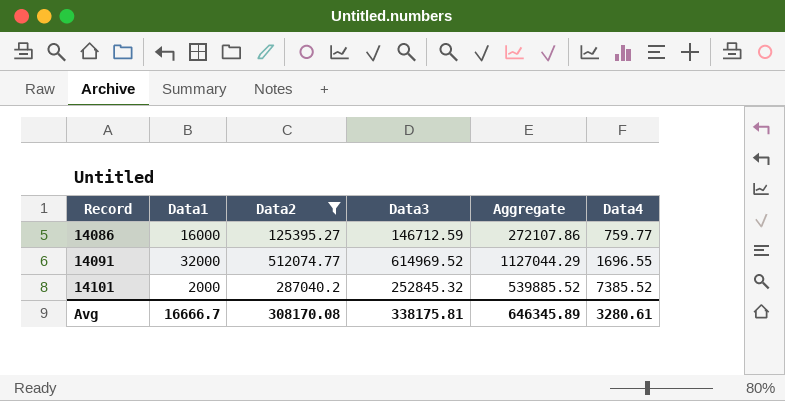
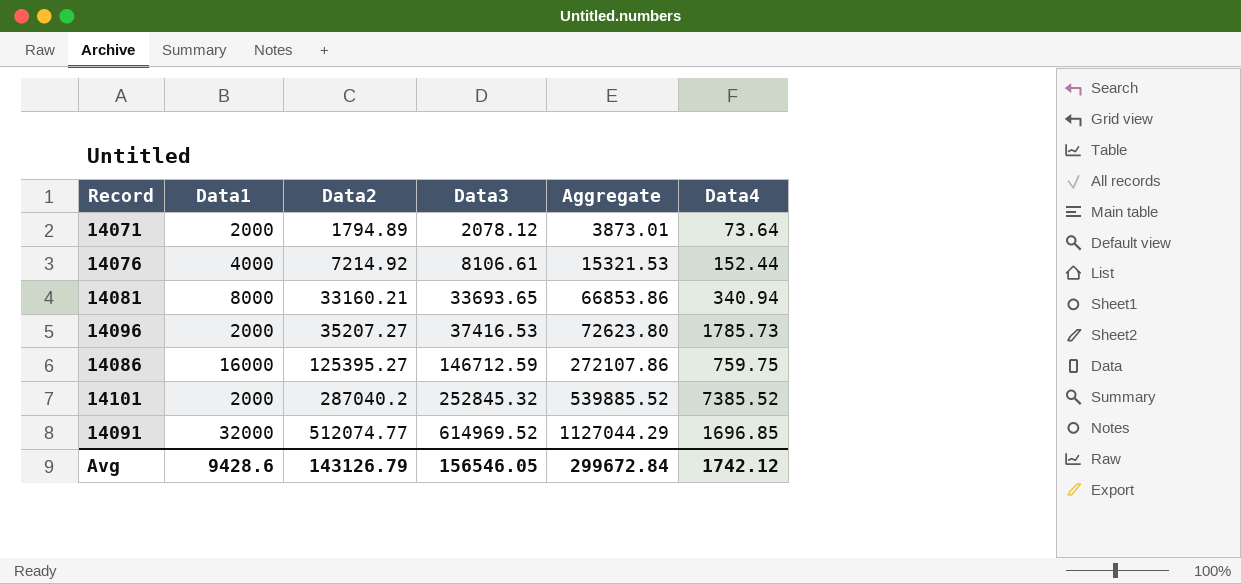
filter: Data2 >= 125395.27 -> none
row order: Record ascending -> Data2 ascending
14086 | Data4: 759.77 -> 759.75
14091 | Data4: 1696.55 -> 1696.85
Avg | Data1: 16666.7 -> 9428.6
Avg | Data2: 308170.08 -> 143126.79
Avg | Data3: 338175.81 -> 156546.05
Avg | Aggregate: 646345.89 -> 299672.84
Avg | Data4: 3280.61 -> 1742.12

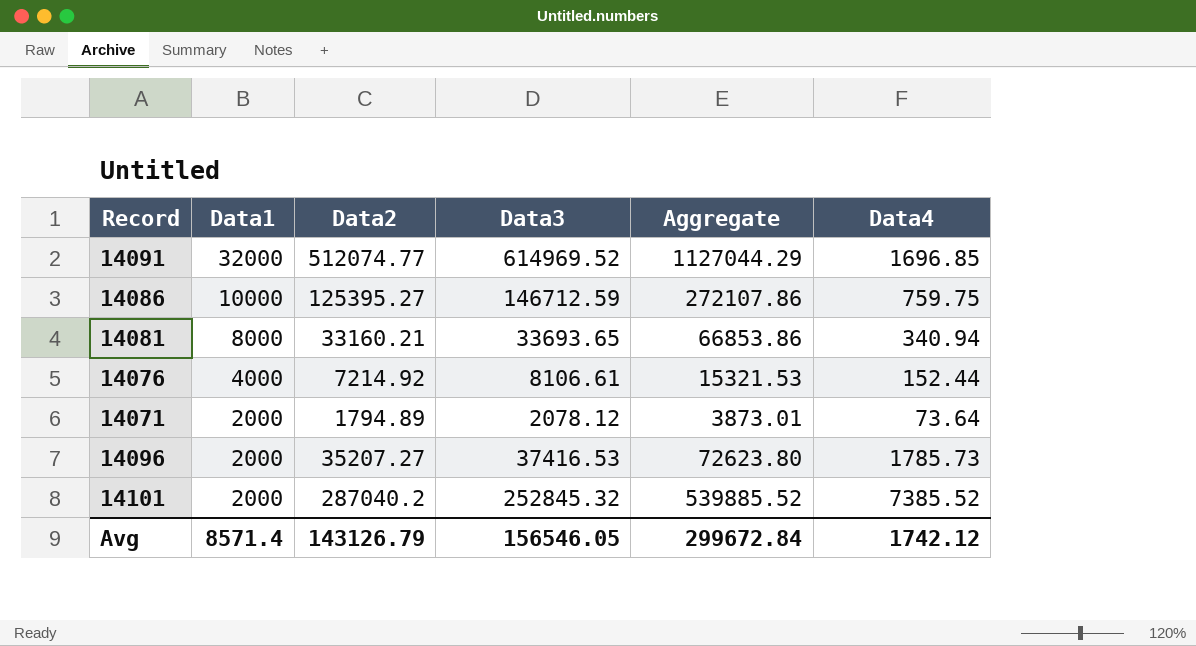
row order: Data2 ascending -> Data1 descending
14086 | Data1: 16000 -> 10000
Avg | Data1: 9428.6 -> 8571.4

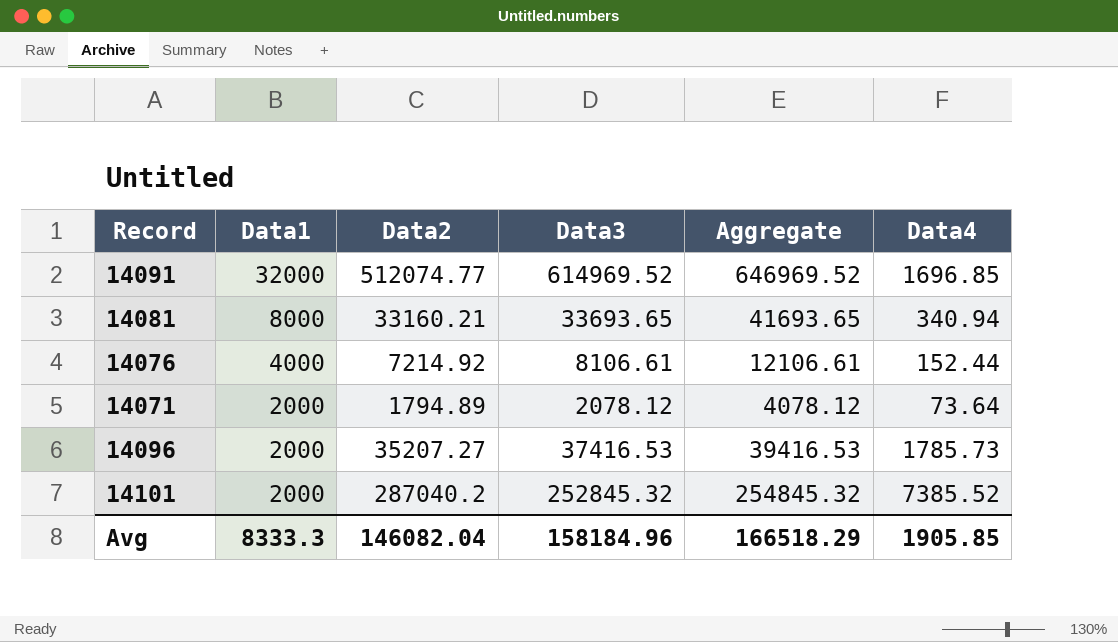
column Aggregate | formula: [Data2] + [Data3] -> [Data1] + [Data3]
row 14086: 10000 | 125395.27 | 146712.59 | 272107.86 | 759.75 -> none
Avg | Data1: 8571.4 -> 8333.3
Avg | Data2: 143126.79 -> 146082.04
Avg | Data3: 156546.05 -> 158184.96
Avg | Aggregate: 299672.84 -> 166518.29
Avg | Data4: 1742.12 -> 1905.85

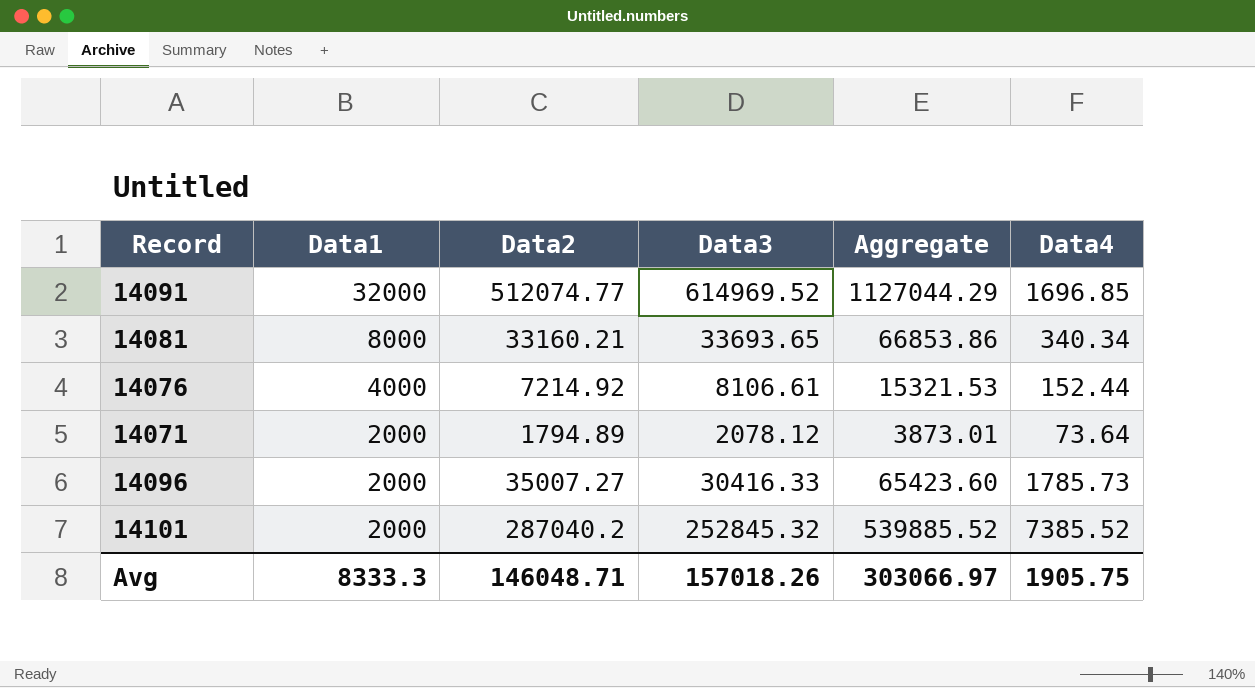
column Aggregate | formula: [Data1] + [Data3] -> [Data2] + [Data3]
14081 | Data4: 340.94 -> 340.34
14096 | Data2: 35207.27 -> 35007.27
14096 | Data3: 37416.53 -> 30416.33
Avg | Data2: 146082.04 -> 146048.71
Avg | Data3: 158184.96 -> 157018.26
Avg | Aggregate: 166518.29 -> 303066.97
Avg | Data4: 1905.85 -> 1905.75

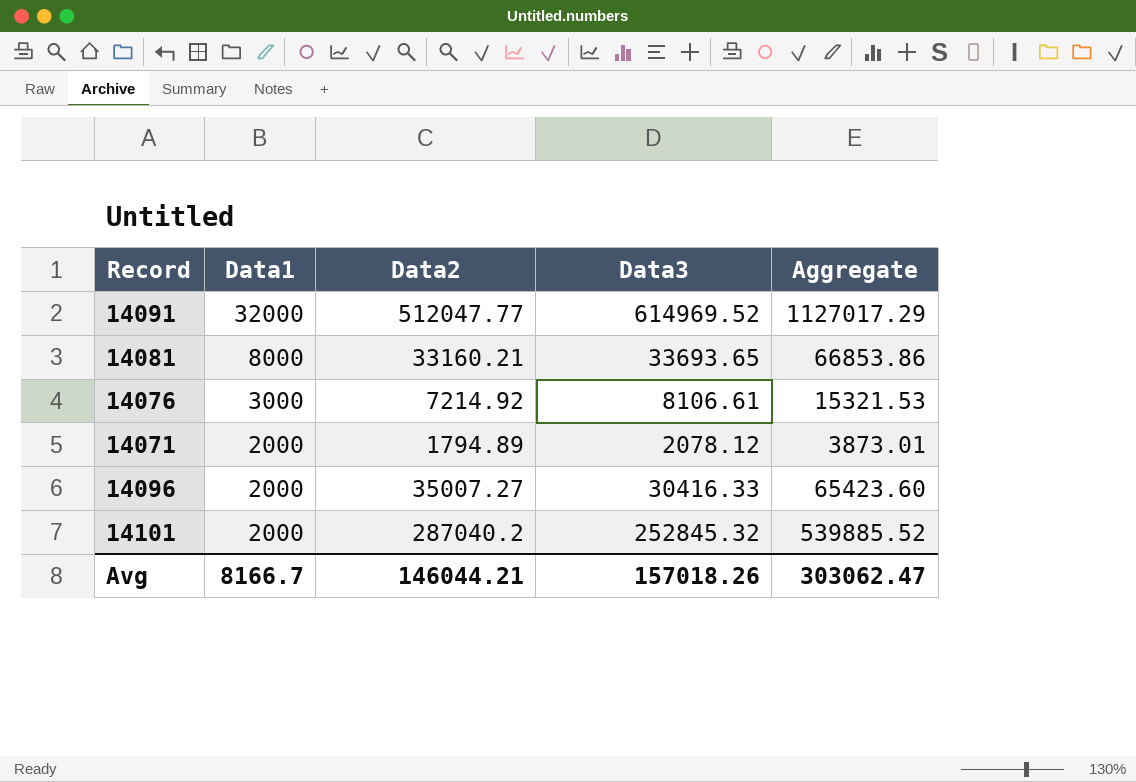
column Data4 | position: 6 -> none
14091 | Data2: 512074.77 -> 512047.77
14091 | Aggregate: 1127044.29 -> 1127017.29
14076 | Data1: 4000 -> 3000
Avg | Data1: 8333.3 -> 8166.7
Avg | Data2: 146048.71 -> 146044.21
Avg | Aggregate: 303066.97 -> 303062.47

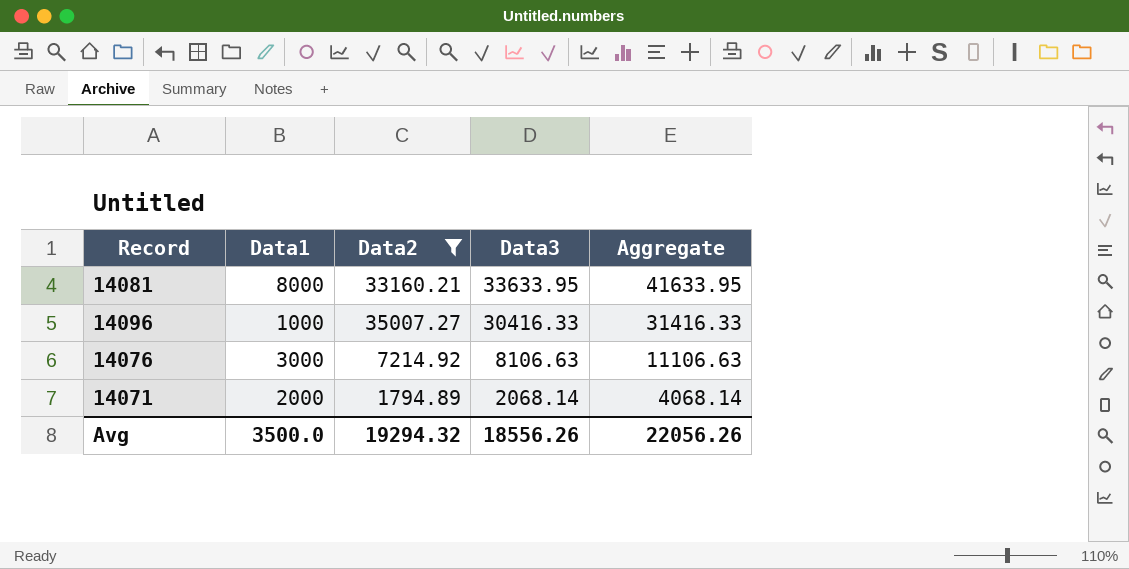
filter: none -> Data2 <= 35007.27
row order: Data1 descending -> Data3 descending
column Aggregate | formula: [Data2] + [Data3] -> [Data1] + [Data3]
14081 | Data3: 33693.65 -> 33633.95
14096 | Data1: 2000 -> 1000
14076 | Data3: 8106.61 -> 8106.63
14071 | Data3: 2078.12 -> 2068.14
Avg | Data1: 8166.7 -> 3500.0
Avg | Data2: 146044.21 -> 19294.32
Avg | Data3: 157018.26 -> 18556.26
Avg | Aggregate: 303062.47 -> 22056.26

